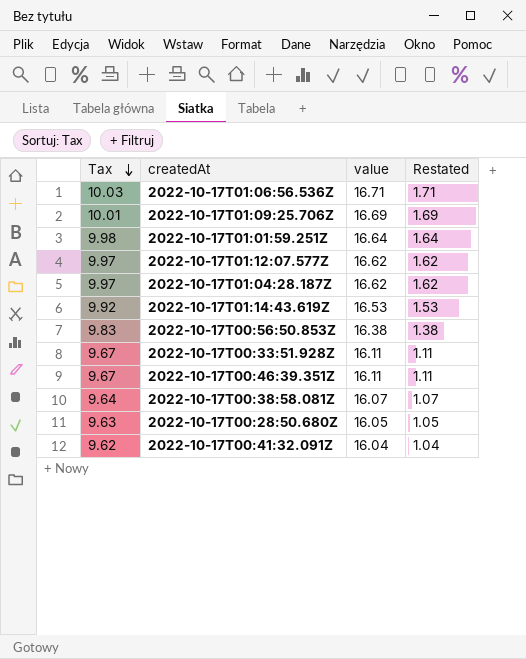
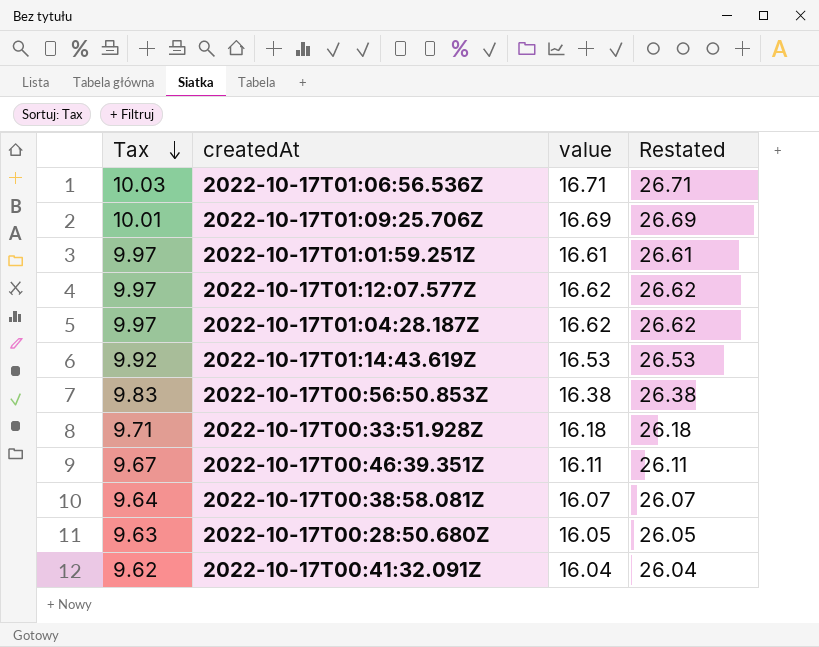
column Restated | formula: [value] - 15 -> [value] + 10
2022-10-17T01:01:59.251Z | Tax: 9.98 -> 9.97
2022-10-17T01:01:59.251Z | value: 16.64 -> 16.61
2022-10-17T00:33:51.928Z | Tax: 9.67 -> 9.71
2022-10-17T00:33:51.928Z | value: 16.11 -> 16.18

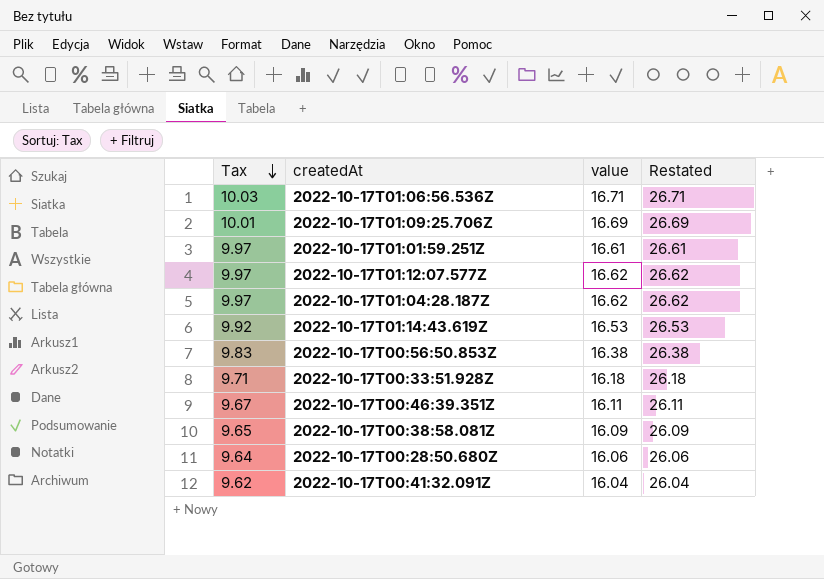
2022-10-17T00:38:58.081Z | Tax: 9.64 -> 9.65
2022-10-17T00:38:58.081Z | value: 16.07 -> 16.09
2022-10-17T00:38:58.081Z | Restated: 26.07 -> 26.09
2022-10-17T00:28:50.680Z | Tax: 9.63 -> 9.64
2022-10-17T00:28:50.680Z | value: 16.05 -> 16.06
2022-10-17T00:28:50.680Z | Restated: 26.05 -> 26.06

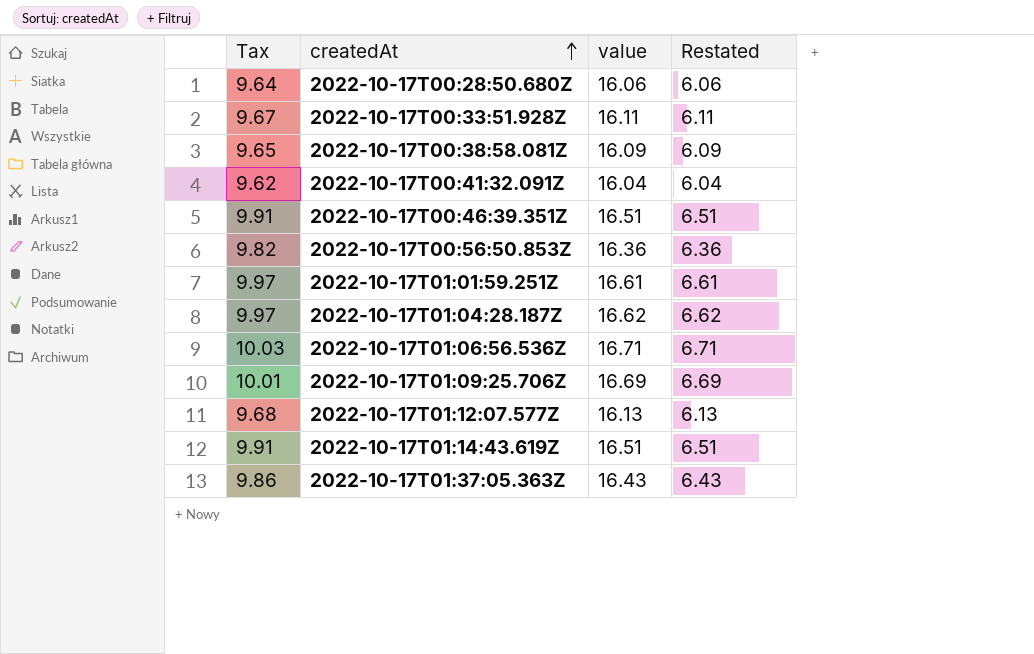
row order: Tax descending -> createdAt ascending
column Restated | formula: [value] + 10 -> [value] - 10
2022-10-17T00:33:51.928Z | Tax: 9.71 -> 9.67
2022-10-17T00:33:51.928Z | value: 16.18 -> 16.11
2022-10-17T00:46:39.351Z | Tax: 9.67 -> 9.91
2022-10-17T00:46:39.351Z | value: 16.11 -> 16.51
2022-10-17T00:56:50.853Z | Tax: 9.83 -> 9.82
2022-10-17T00:56:50.853Z | value: 16.38 -> 16.36
2022-10-17T01:12:07.577Z | Tax: 9.97 -> 9.68
2022-10-17T01:12:07.577Z | value: 16.62 -> 16.13
2022-10-17T01:14:43.619Z | Tax: 9.92 -> 9.91
2022-10-17T01:14:43.619Z | value: 16.53 -> 16.51
row 2022-10-17T01:37:05.363Z: none -> 9.86 | 16.43 | 6.43

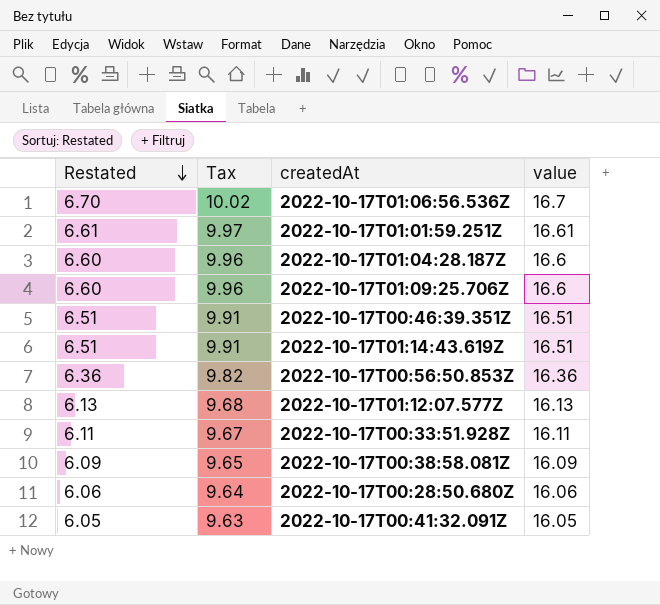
row order: createdAt ascending -> Restated descending
column Restated | position: 4 -> 1
row 2022-10-17T01:37:05.363Z: 9.86 | 16.43 | 6.43 -> none
2022-10-17T01:06:56.536Z | Restated: 6.71 -> 6.70
2022-10-17T01:06:56.536Z | Tax: 10.03 -> 10.02
2022-10-17T01:06:56.536Z | value: 16.71 -> 16.7
2022-10-17T01:04:28.187Z | Restated: 6.62 -> 6.60
2022-10-17T01:04:28.187Z | Tax: 9.97 -> 9.96
2022-10-17T01:04:28.187Z | value: 16.62 -> 16.6
2022-10-17T01:09:25.706Z | Restated: 6.69 -> 6.60
2022-10-17T01:09:25.706Z | Tax: 10.01 -> 9.96
2022-10-17T01:09:25.706Z | value: 16.69 -> 16.6
2022-10-17T00:41:32.091Z | Restated: 6.04 -> 6.05
2022-10-17T00:41:32.091Z | Tax: 9.62 -> 9.63
2022-10-17T00:41:32.091Z | value: 16.04 -> 16.05

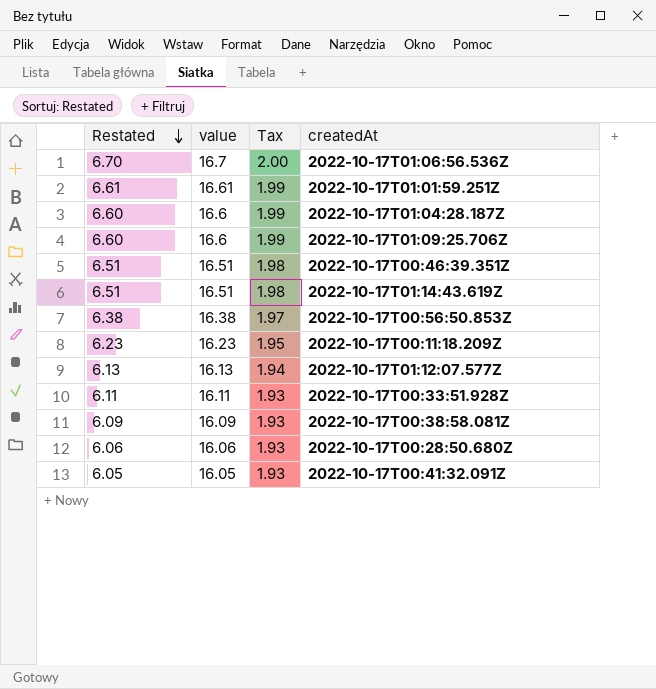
column value | position: 4 -> 2
column Tax | formula: [value] * 0.6 -> [value] * 0.12
2022-10-17T00:56:50.853Z | Restated: 6.36 -> 6.38
2022-10-17T00:56:50.853Z | value: 16.36 -> 16.38
row 2022-10-17T00:11:18.209Z: none -> 6.23 | 16.23 | 1.95

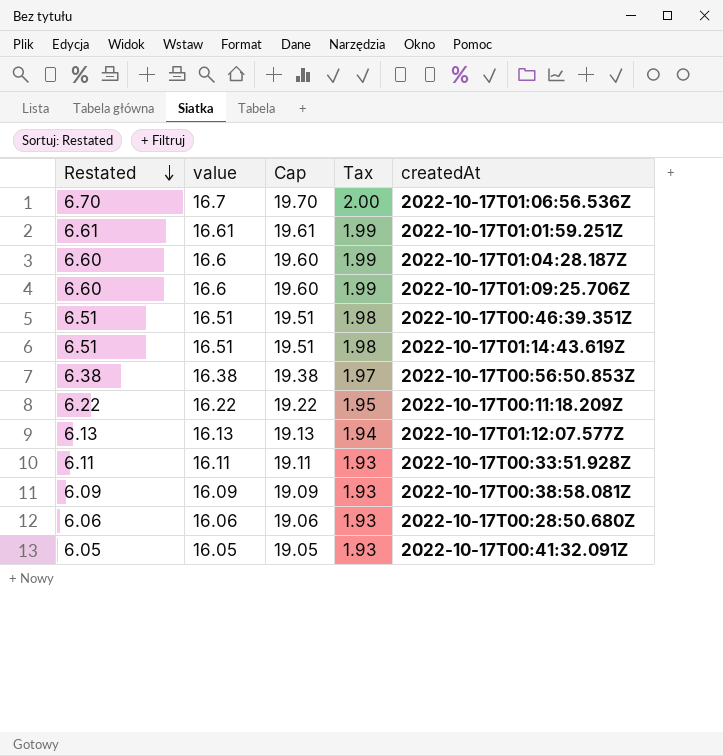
column Cap | formula: none -> [value] + 3
2022-10-17T00:11:18.209Z | Restated: 6.23 -> 6.22
2022-10-17T00:11:18.209Z | value: 16.23 -> 16.22

